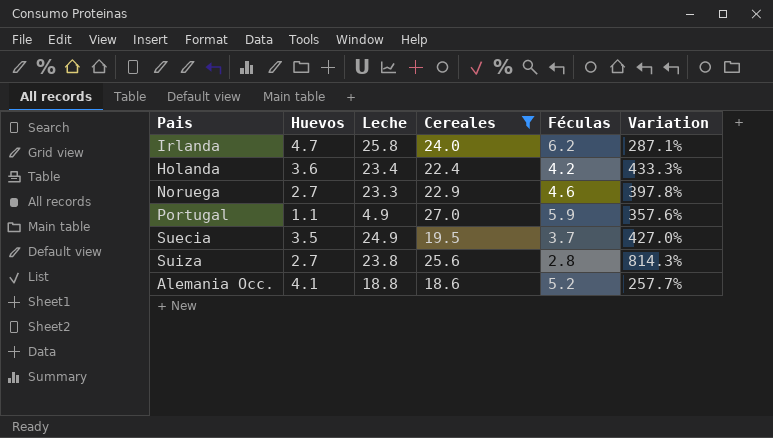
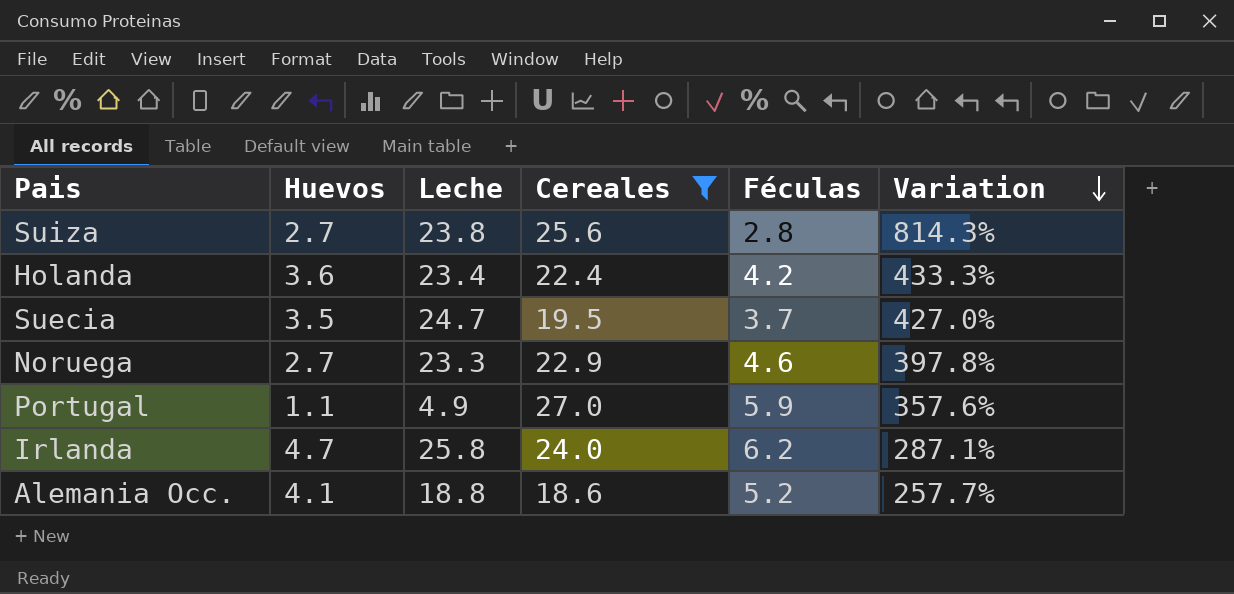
row order: none -> Variation descending
Suecia | Leche: 24.9 -> 24.7

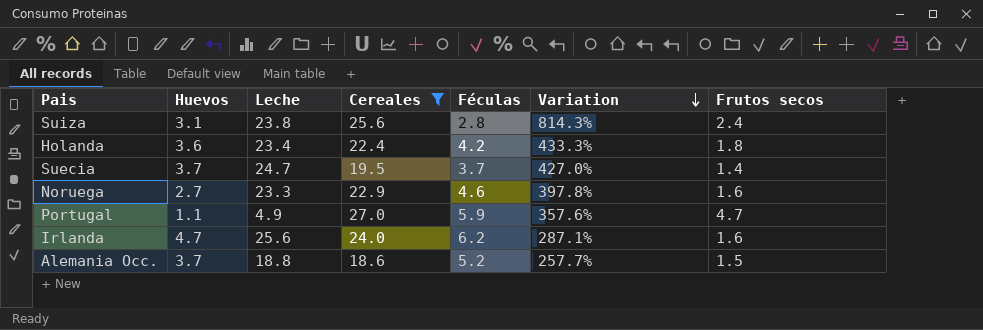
column Frutos secos | position: none -> 7
Suiza | Huevos: 2.7 -> 3.1
Suecia | Huevos: 3.5 -> 3.7
Irlanda | Leche: 25.8 -> 25.6
Alemania Occ. | Huevos: 4.1 -> 3.7

